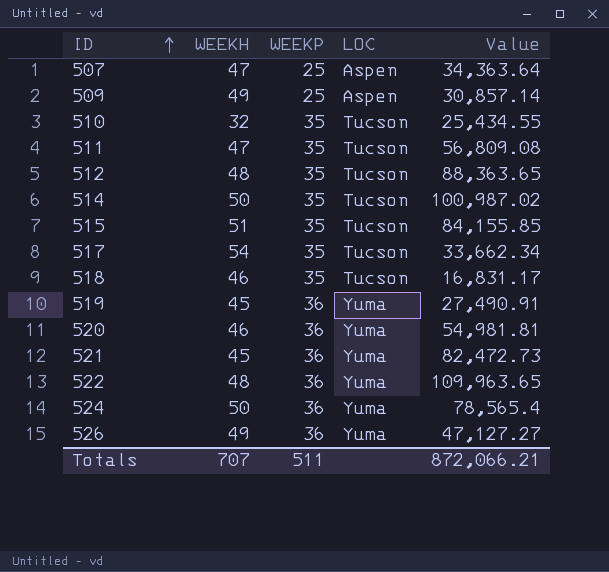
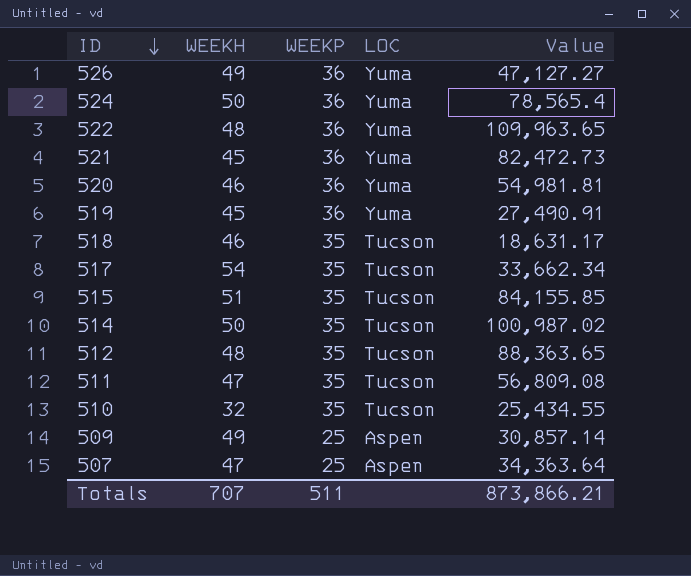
row order: ID ascending -> ID descending
518 | Value: 16,831.17 -> 18,631.17
Totals | Value: 872,066.21 -> 873,866.21

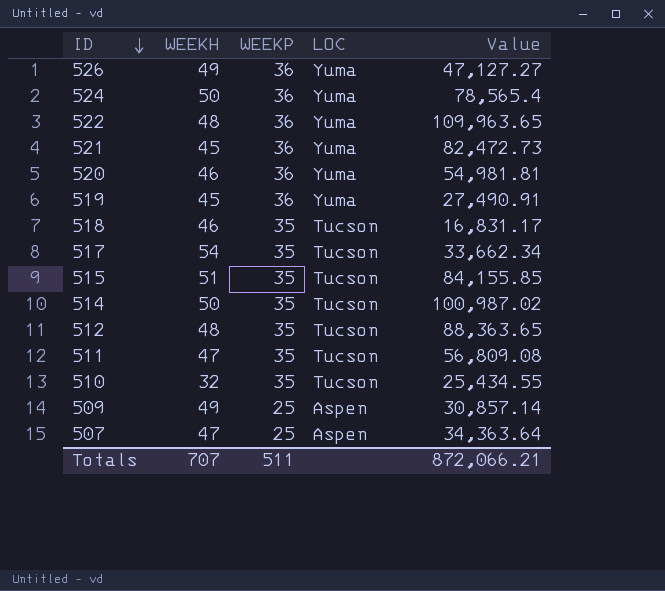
518 | Value: 18,631.17 -> 16,831.17
Totals | Value: 873,866.21 -> 872,066.21

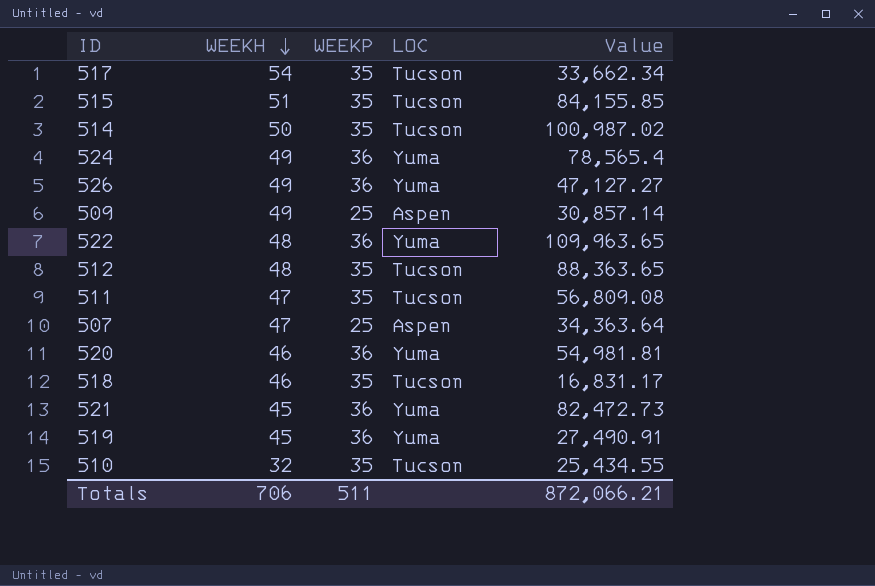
row order: ID descending -> WEEKH descending
524 | WEEKH: 50 -> 49
Totals | WEEKH: 707 -> 706

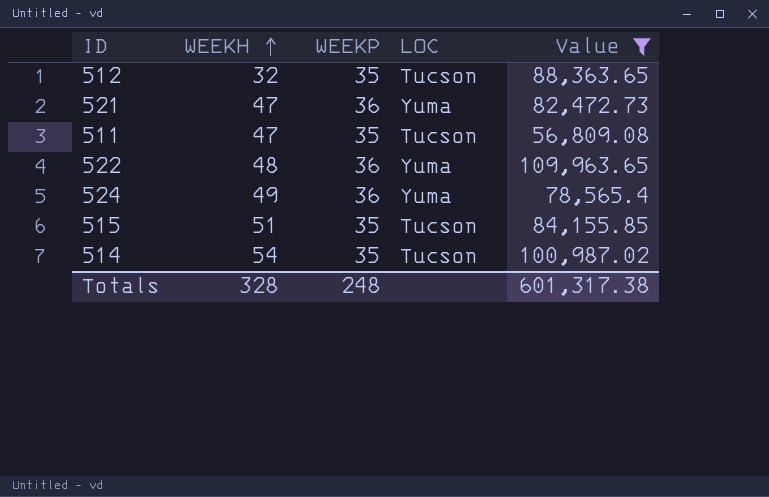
filter: none -> Value >= 56,809.08
row order: WEEKH descending -> WEEKH ascending
512 | WEEKH: 48 -> 32
521 | WEEKH: 45 -> 47
514 | WEEKH: 50 -> 54
Totals | WEEKH: 706 -> 328
Totals | WEEKP: 511 -> 248
Totals | Value: 872,066.21 -> 601,317.38

